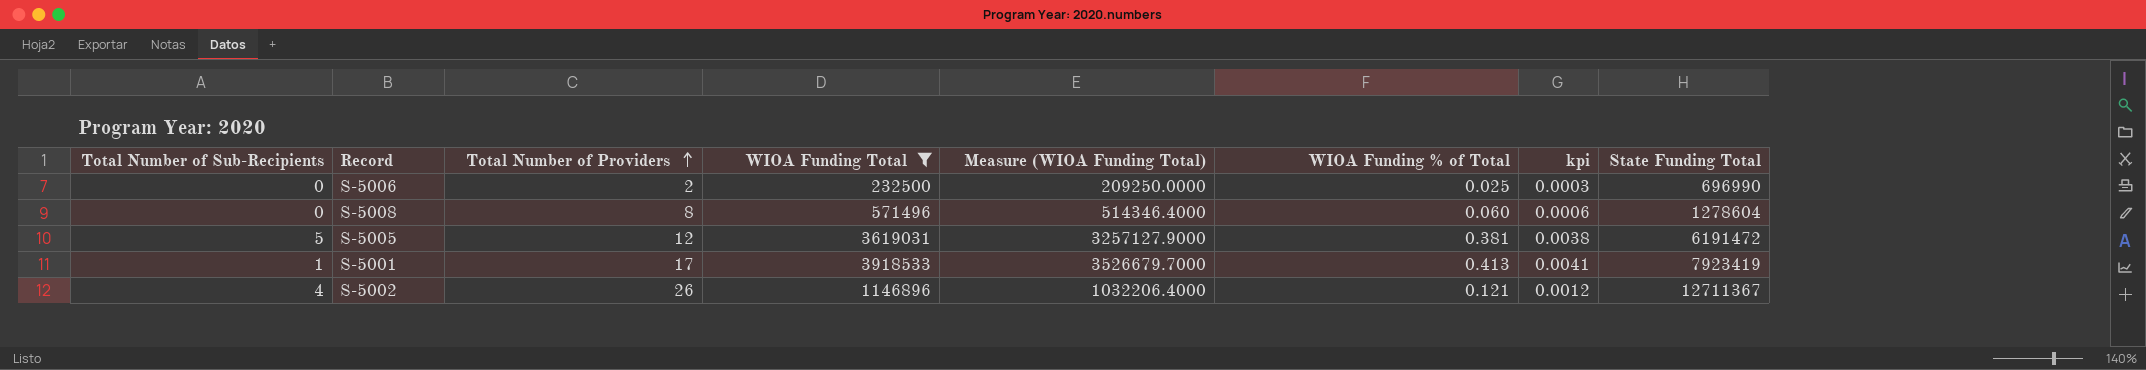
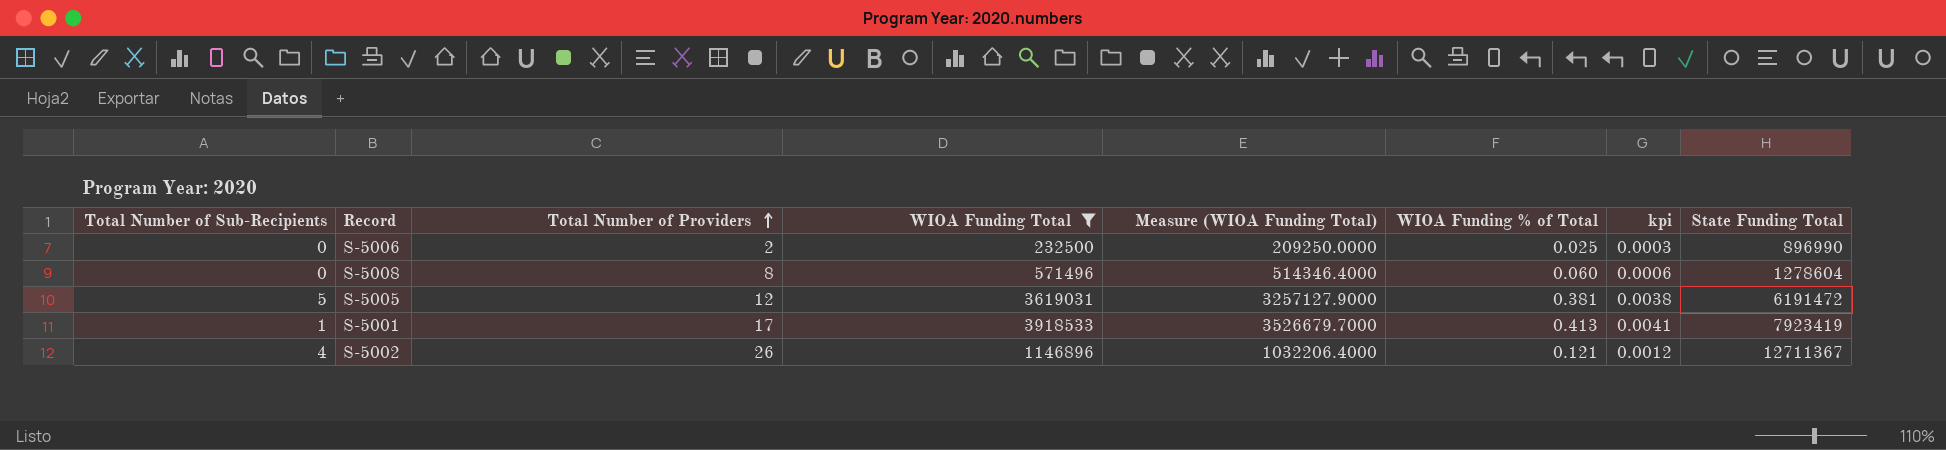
S-5006 | State Funding Total: 696990 -> 896990

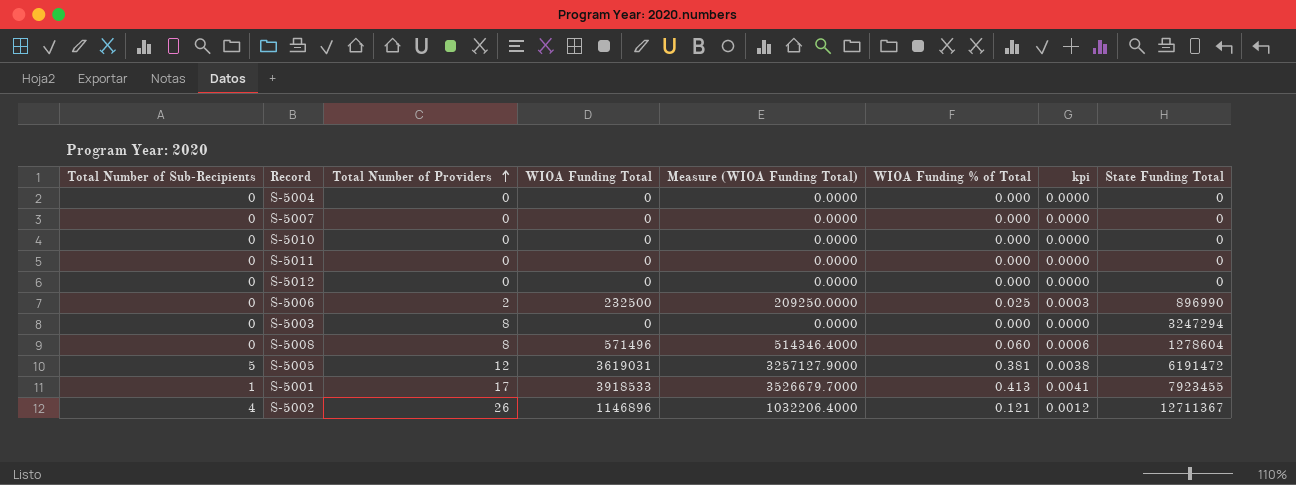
filter: WIOA Funding Total != 0 -> none
S-5001 | State Funding Total: 7923419 -> 7923455

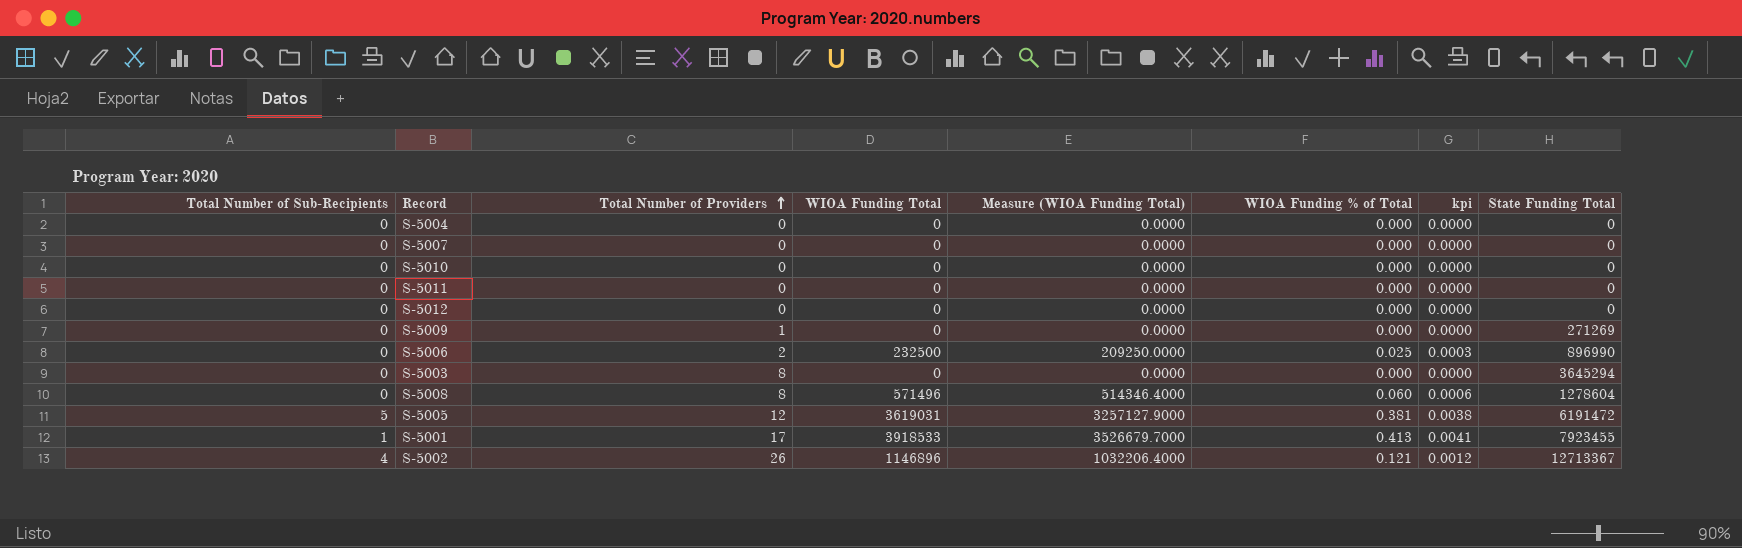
row S-5009: none -> 0 | 1 | 0 | 0.0000 | 0.000 | 0.0000 | 271269
S-5003 | State Funding Total: 3247294 -> 3645294
S-5002 | State Funding Total: 12711367 -> 12713367

